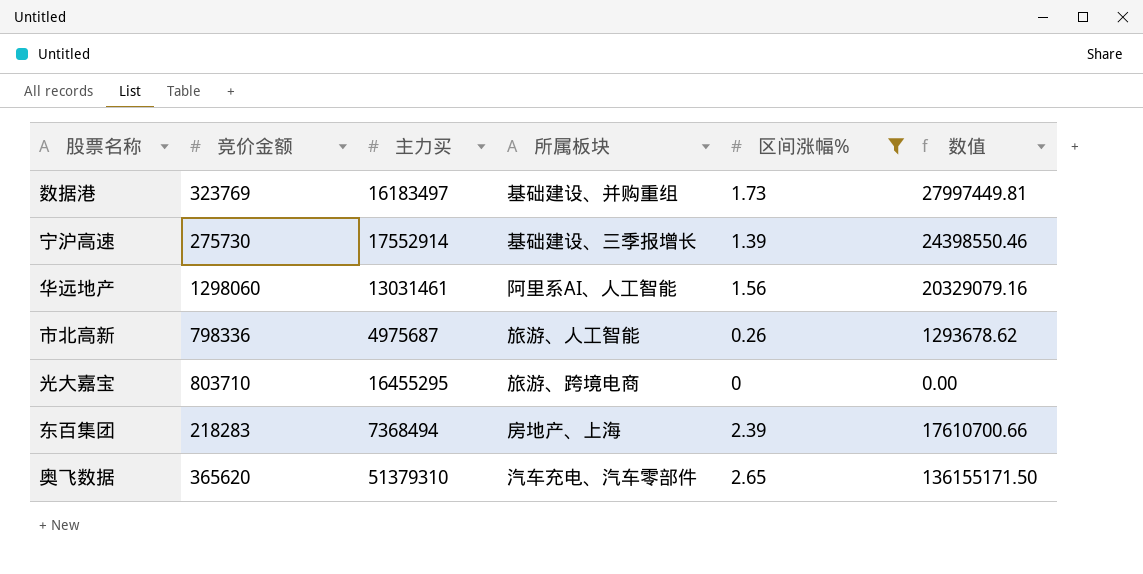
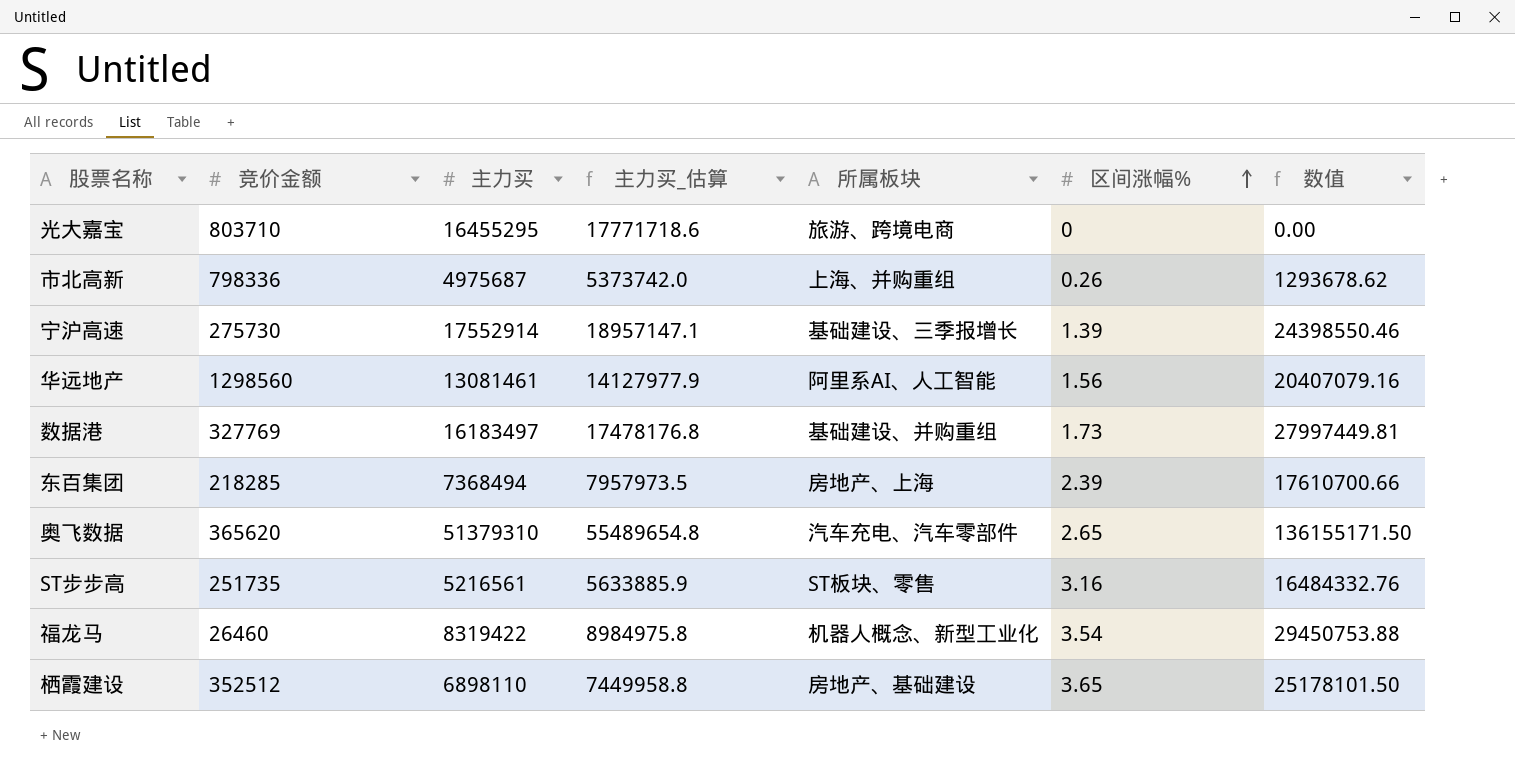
filter: 区间涨幅% <= 2.65 -> none
row order: none -> 区间涨幅% ascending
column 主力买_估算 | formula: none -> [主力买] * 1.08
市北高新 | 所属板块: 旅游、人工智能 -> 上海、并购重组
华远地产 | 竞价金额: 1298060 -> 1298560
华远地产 | 主力买: 13031461 -> 13081461
华远地产 | 数值: 20329079.16 -> 20407079.16
数据港 | 竞价金额: 323769 -> 327769
东百集团 | 竞价金额: 218283 -> 218285

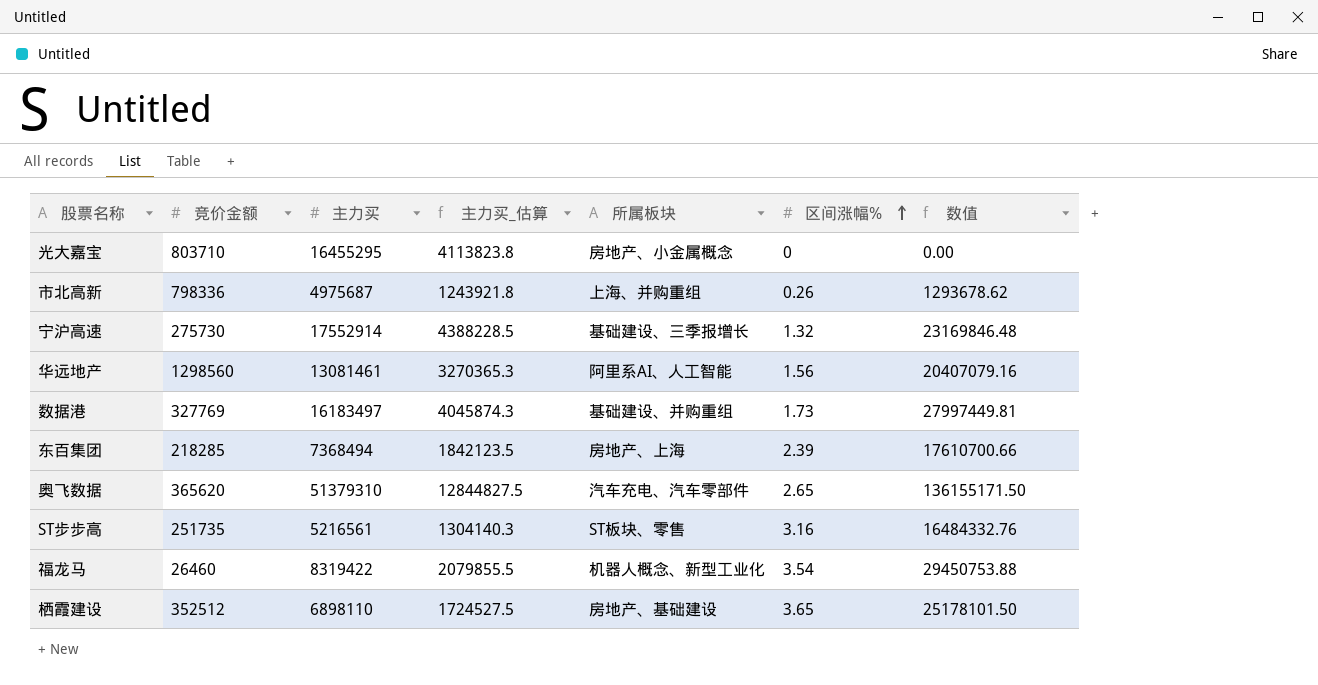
column 主力买_估算 | formula: [主力买] * 1.08 -> [主力买] * 0.25
光大嘉宝 | 所属板块: 旅游、跨境电商 -> 房地产、小金属概念
宁沪高速 | 区间涨幅%: 1.39 -> 1.32
宁沪高速 | 数值: 24398550.46 -> 23169846.48

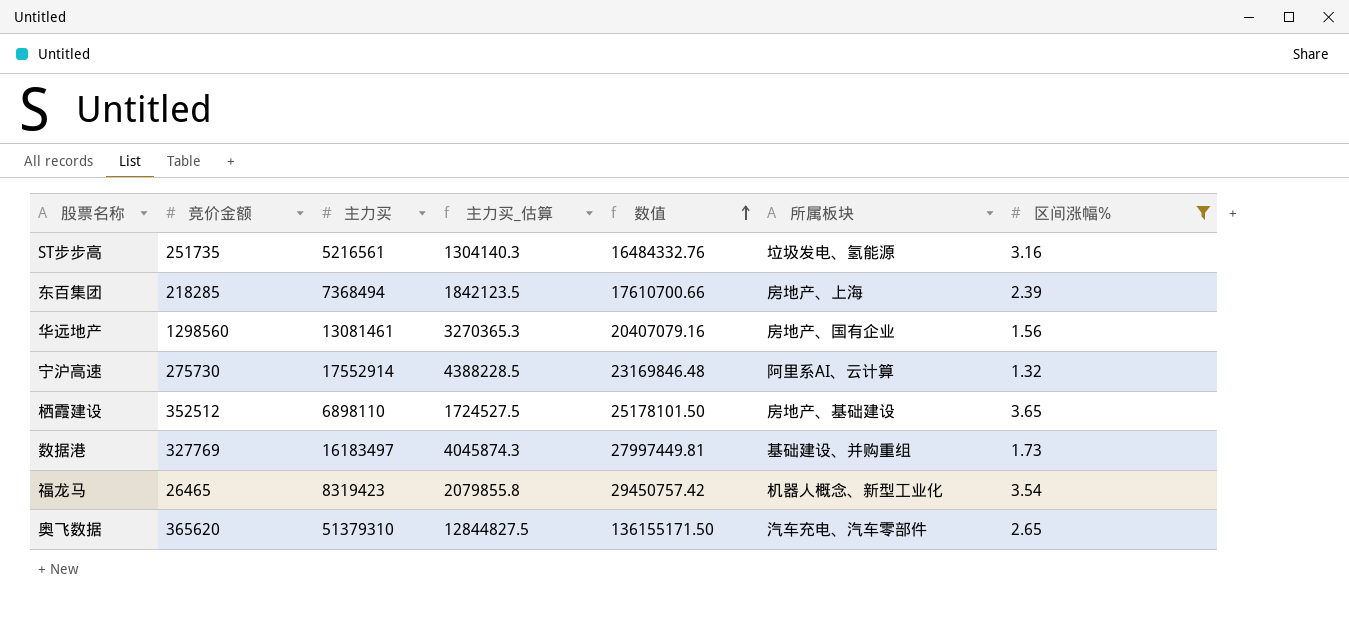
filter: none -> 区间涨幅% >= 1.32
row order: 区间涨幅% ascending -> 数值 ascending
column 数值 | position: 7 -> 5
ST步步高 | 所属板块: ST板块、零售 -> 垃圾发电、氢能源
华远地产 | 所属板块: 阿里系AI、人工智能 -> 房地产、国有企业
宁沪高速 | 所属板块: 基础建设、三季报增长 -> 阿里系AI、云计算
福龙马 | 竞价金额: 26460 -> 26465
福龙马 | 主力买: 8319422 -> 8319423
福龙马 | 主力买_估算: 2079855.5 -> 2079855.8
福龙马 | 数值: 29450753.88 -> 29450757.42

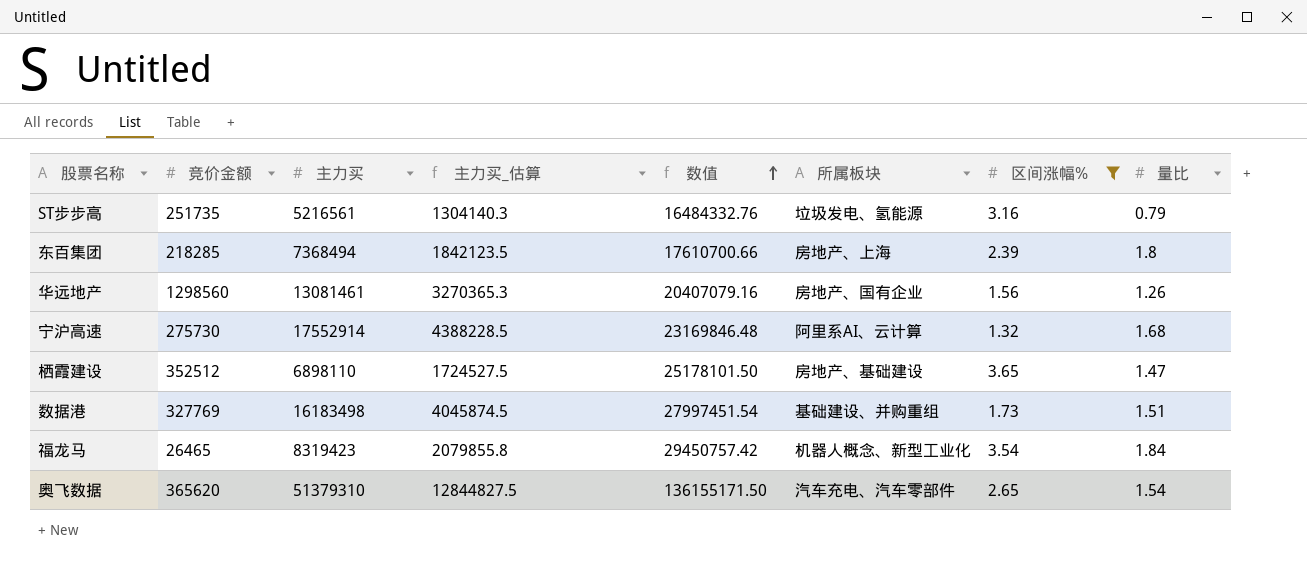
column 量比 | position: none -> 8
数据港 | 主力买: 16183497 -> 16183498
数据港 | 主力买_估算: 4045874.3 -> 4045874.5
数据港 | 数值: 27997449.81 -> 27997451.54

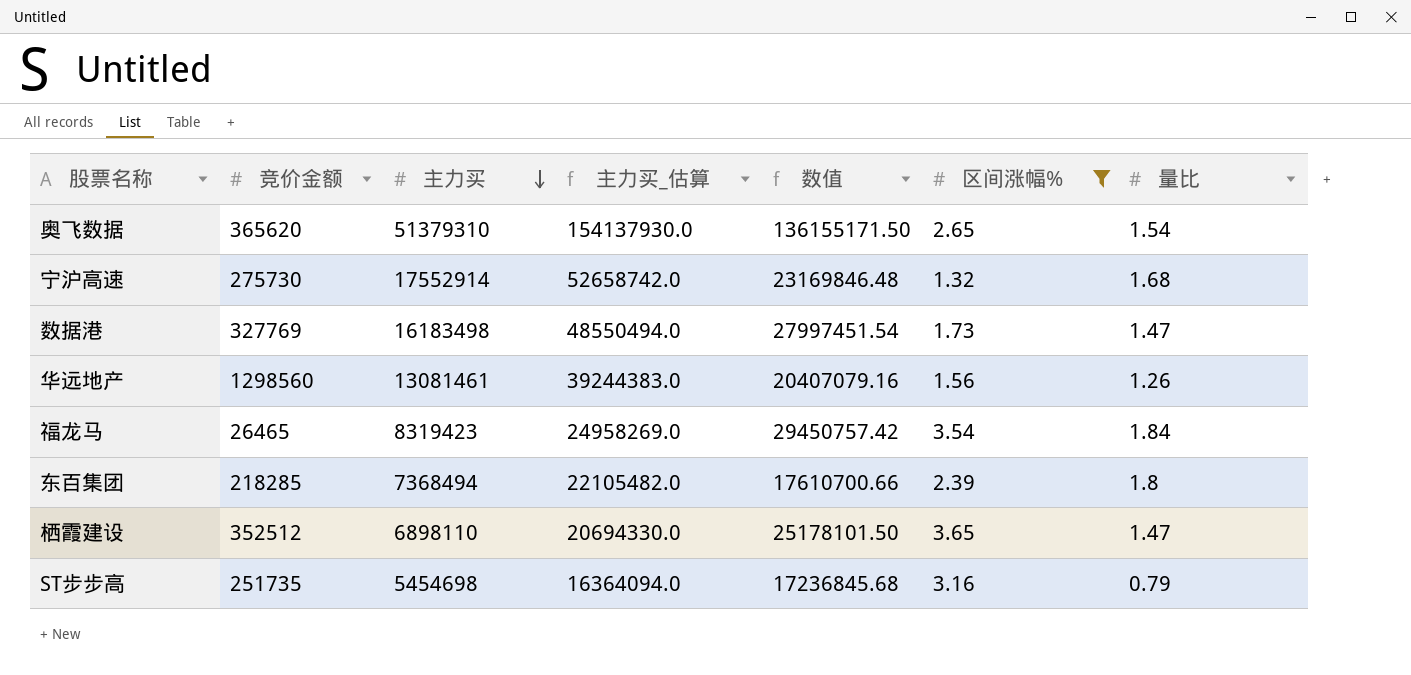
row order: 数值 ascending -> 主力买 descending
column 所属板块 | position: 6 -> none
column 主力买_估算 | formula: [主力买] * 0.25 -> [主力买] * 3
数据港 | 量比: 1.51 -> 1.47
ST步步高 | 主力买: 5216561 -> 5454698
ST步步高 | 数值: 16484332.76 -> 17236845.68

